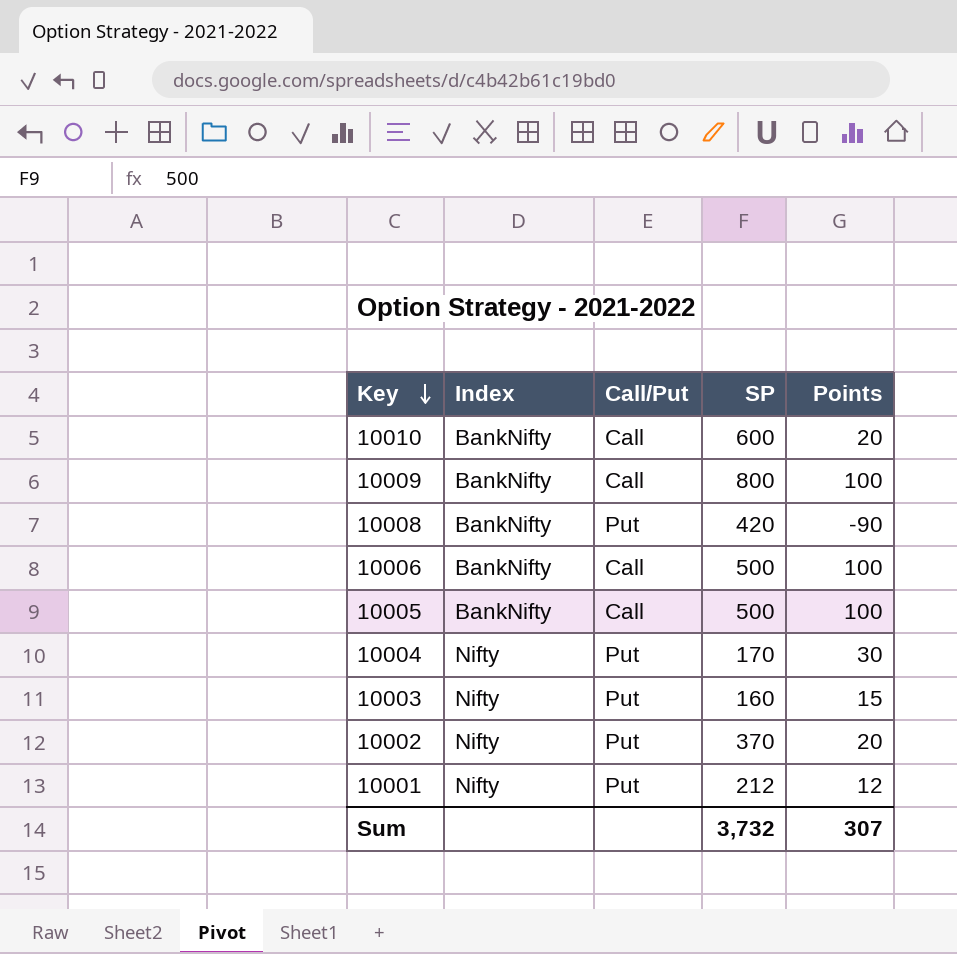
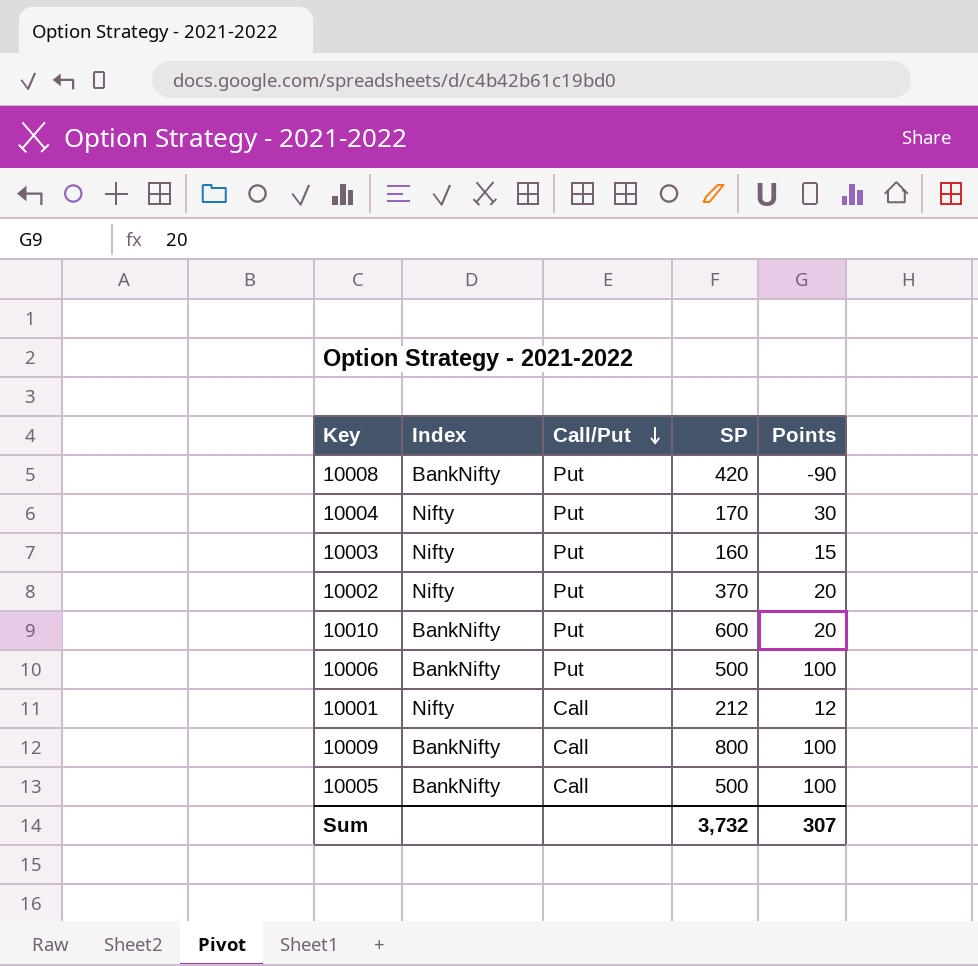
row order: Key descending -> Call/Put descending
10010 | Call/Put: Call -> Put
10006 | Call/Put: Call -> Put
10001 | Call/Put: Put -> Call

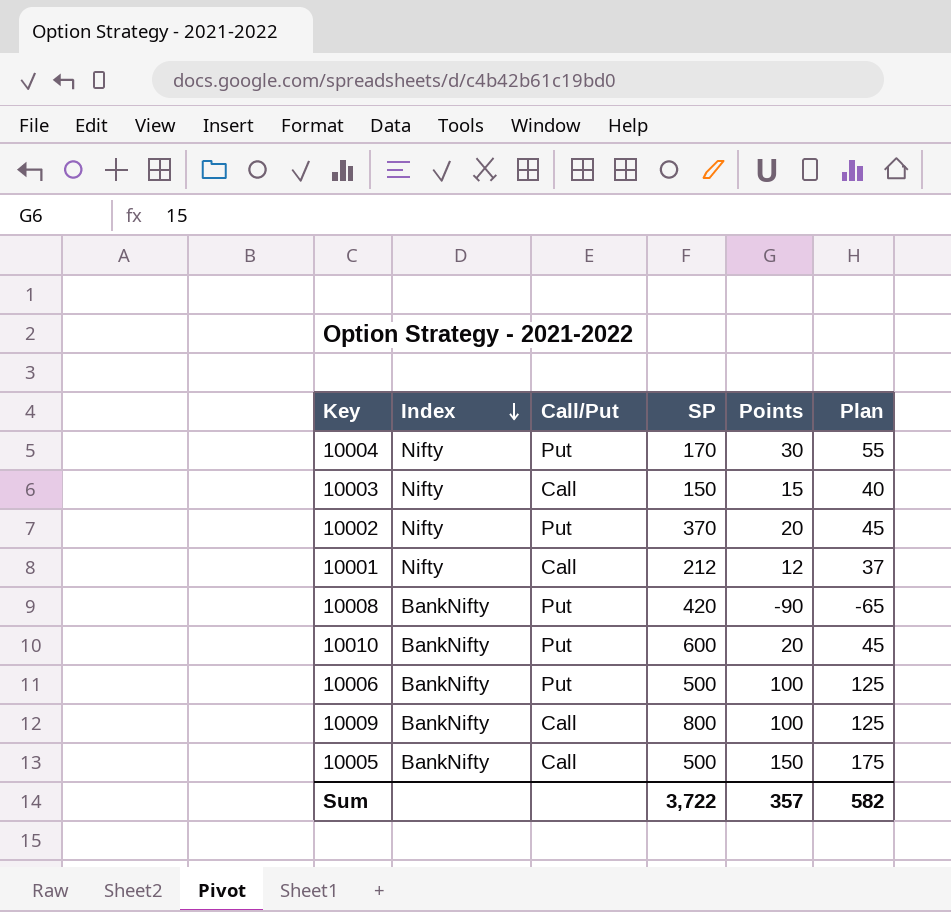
row order: Call/Put descending -> Index descending
column Plan | formula: none -> [Points] + 25
10003 | Call/Put: Put -> Call
10003 | SP: 160 -> 150
10005 | Points: 100 -> 150
Sum | SP: 3,732 -> 3,722
Sum | Points: 307 -> 357

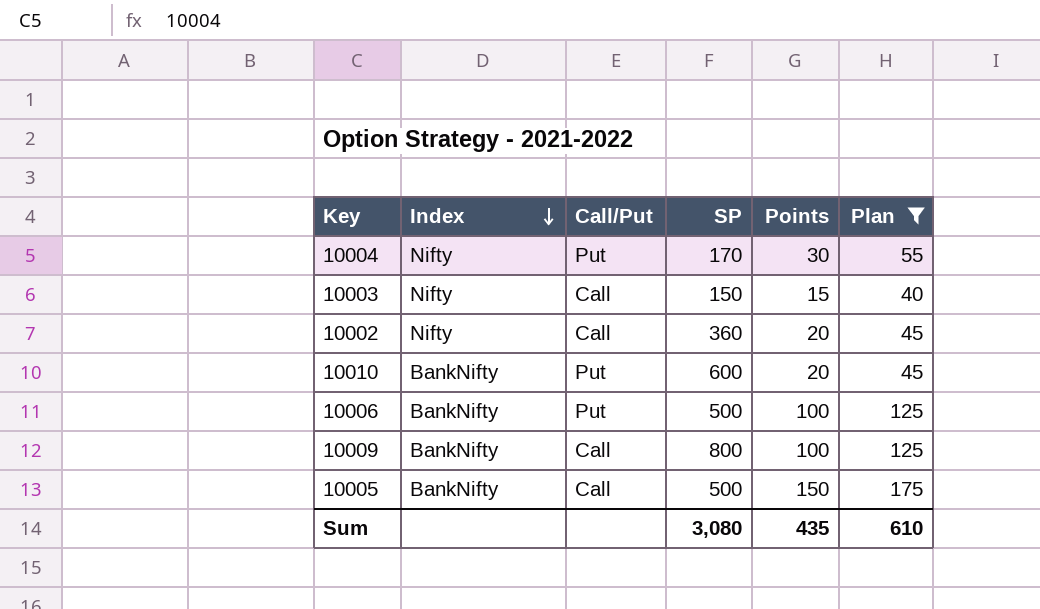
filter: none -> Plan >= 40
10002 | Call/Put: Put -> Call
10002 | SP: 370 -> 360
Sum | SP: 3,722 -> 3,080
Sum | Points: 357 -> 435
Sum | Plan: 582 -> 610

